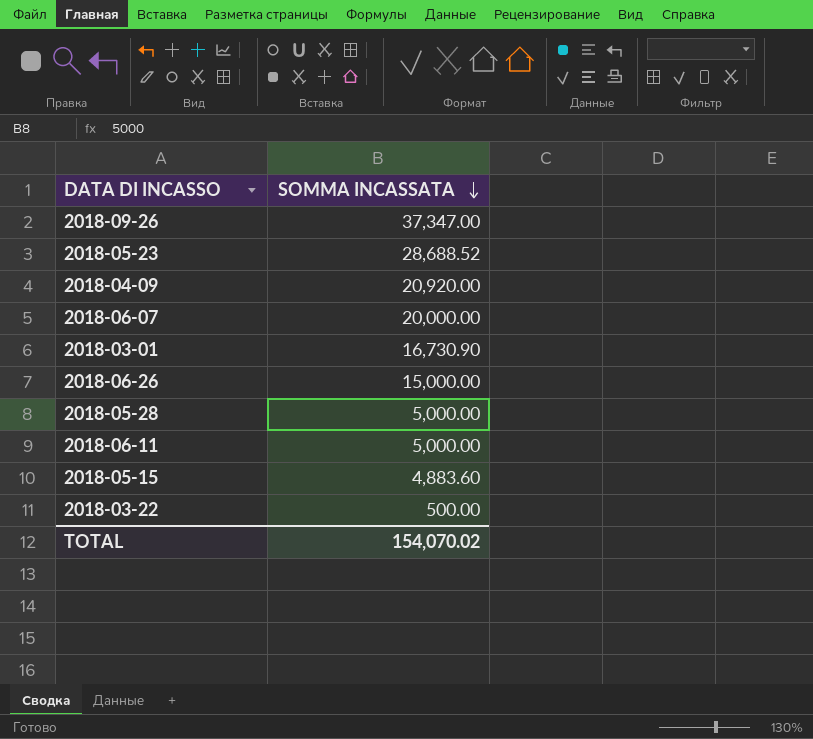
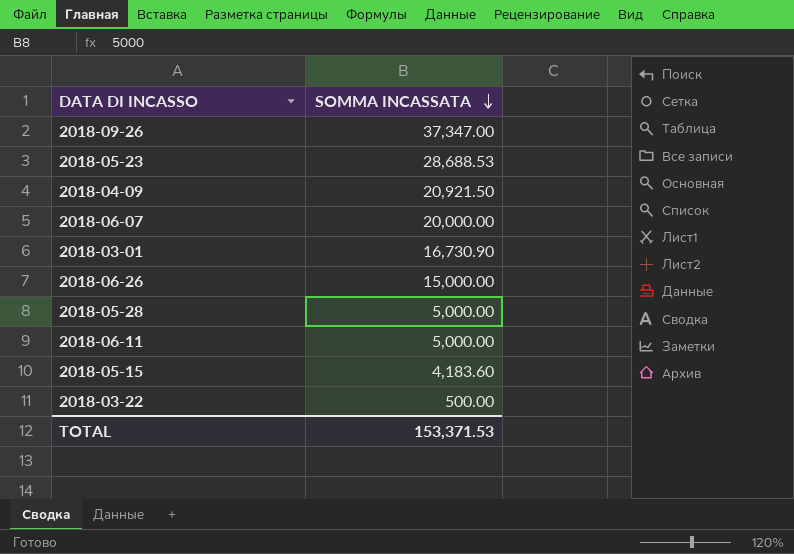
2018-05-23 | SOMMA INCASSATA: 28,688.52 -> 28,688.53
2018-04-09 | SOMMA INCASSATA: 20,920.00 -> 20,921.50
2018-05-15 | SOMMA INCASSATA: 4,883.60 -> 4,183.60
TOTAL | SOMMA INCASSATA: 154,070.02 -> 153,371.53

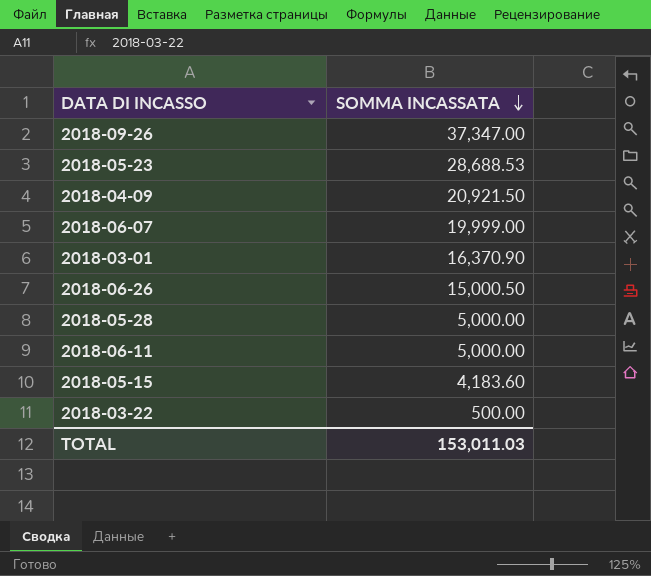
2018-06-07 | SOMMA INCASSATA: 20,000.00 -> 19,999.00
2018-03-01 | SOMMA INCASSATA: 16,730.90 -> 16,370.90
2018-06-26 | SOMMA INCASSATA: 15,000.00 -> 15,000.50
TOTAL | SOMMA INCASSATA: 153,371.53 -> 153,011.03

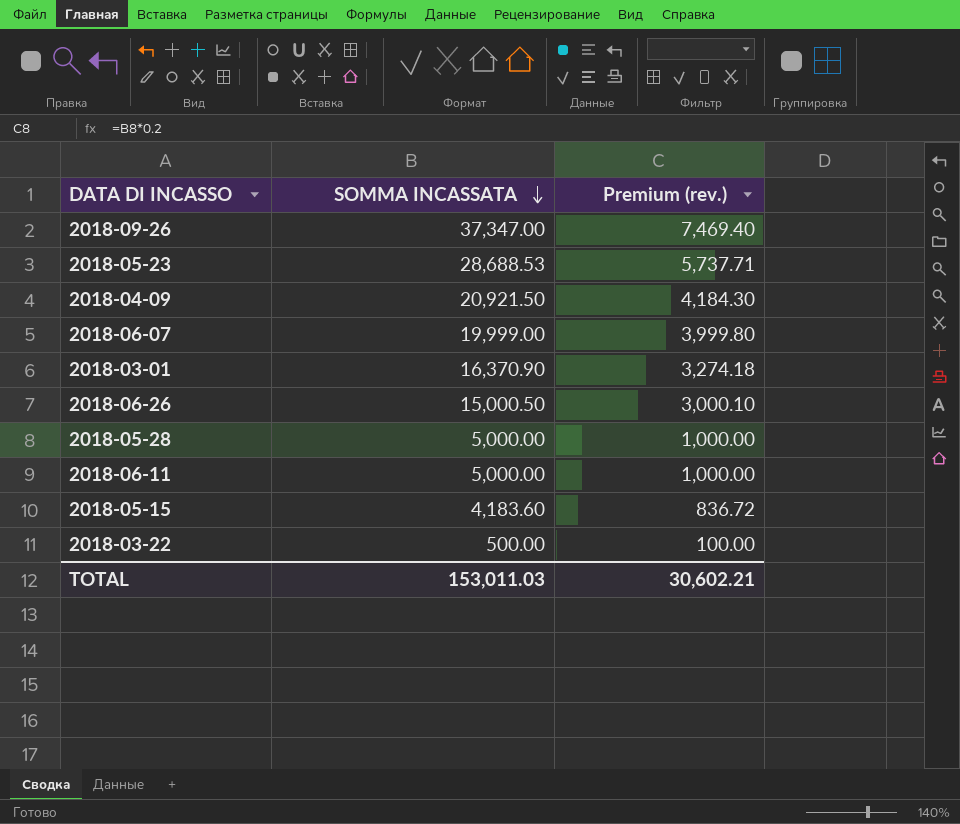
column Premium (rev.) | formula: none -> [SOMMA INCASSATA] * 0.2

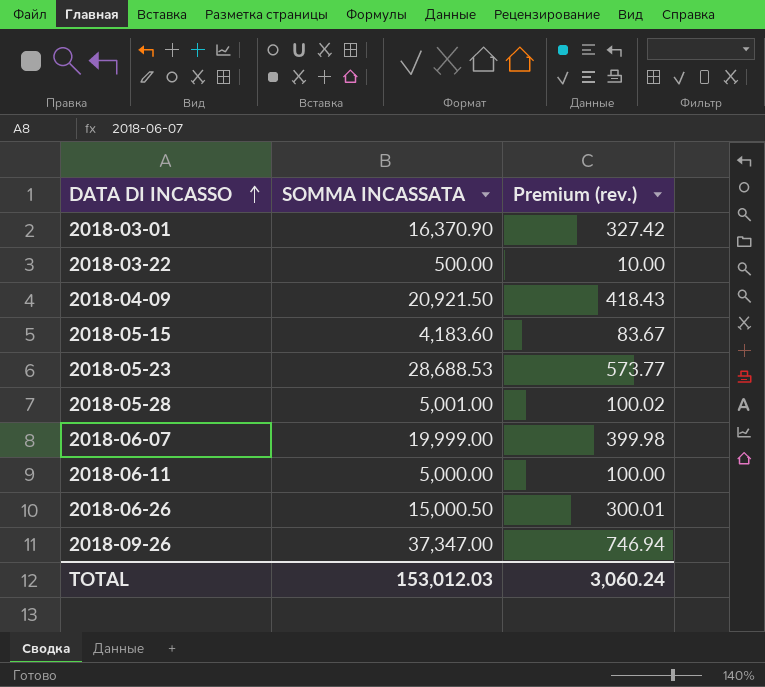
row order: SOMMA INCASSATA descending -> DATA DI INCASSO ascending
column Premium (rev.) | formula: [SOMMA INCASSATA] * 0.2 -> [SOMMA INCASSATA] * 0.02
2018-05-28 | SOMMA INCASSATA: 5,000.00 -> 5,001.00
TOTAL | SOMMA INCASSATA: 153,011.03 -> 153,012.03
TOTAL | Premium (rev.): 30,602.21 -> 3,060.24

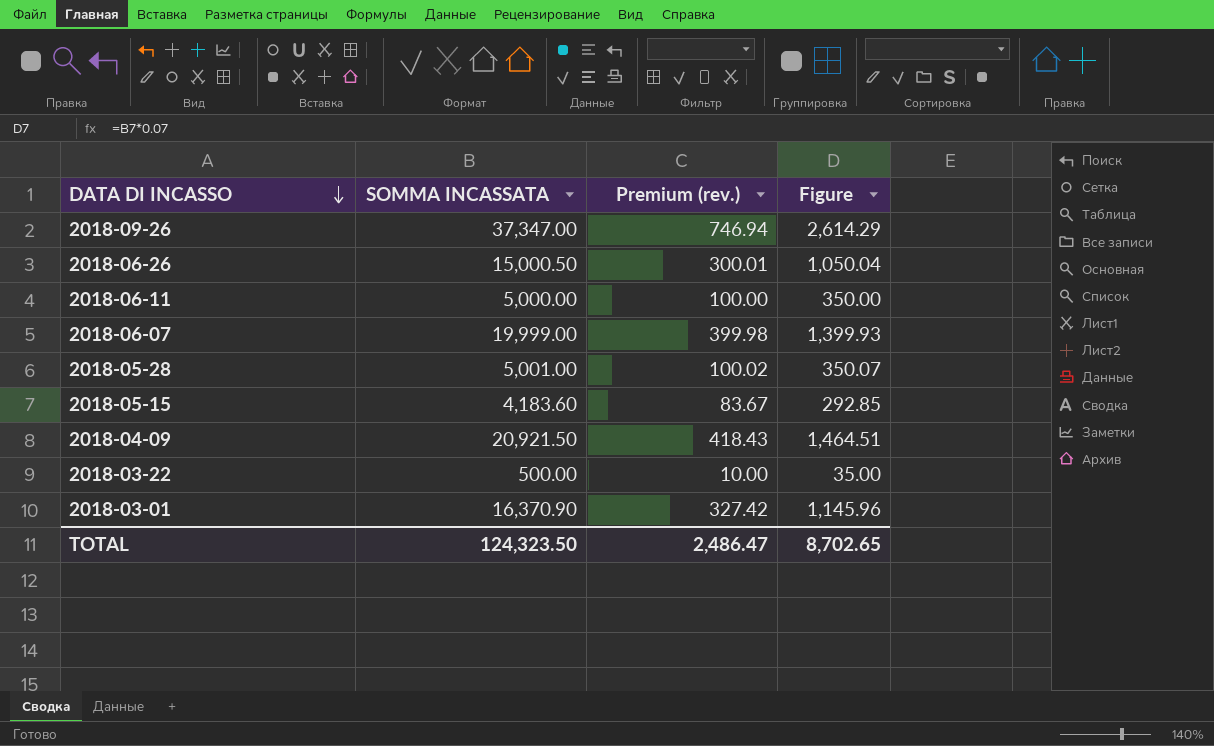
row order: DATA DI INCASSO ascending -> DATA DI INCASSO descending
column Figure | formula: none -> [SOMMA INCASSATA] * 0.07
row 2018-05-23: 28,688.53 | 573.77 -> none
TOTAL | SOMMA INCASSATA: 153,012.03 -> 124,323.50
TOTAL | Premium (rev.): 3,060.24 -> 2,486.47

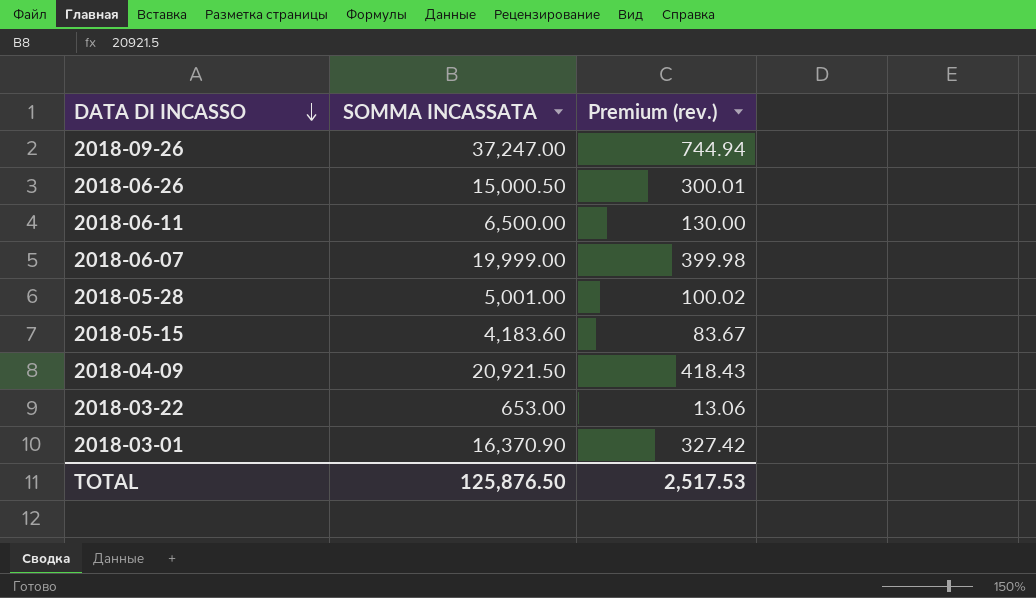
column Figure | formula: [SOMMA INCASSATA] * 0.07 -> none
2018-09-26 | SOMMA INCASSATA: 37,347.00 -> 37,247.00
2018-09-26 | Premium (rev.): 746.94 -> 744.94
2018-06-11 | SOMMA INCASSATA: 5,000.00 -> 6,500.00
2018-06-11 | Premium (rev.): 100.00 -> 130.00
2018-03-22 | SOMMA INCASSATA: 500.00 -> 653.00
2018-03-22 | Premium (rev.): 10.00 -> 13.06
TOTAL | SOMMA INCASSATA: 124,323.50 -> 125,876.50
TOTAL | Premium (rev.): 2,486.47 -> 2,517.53

